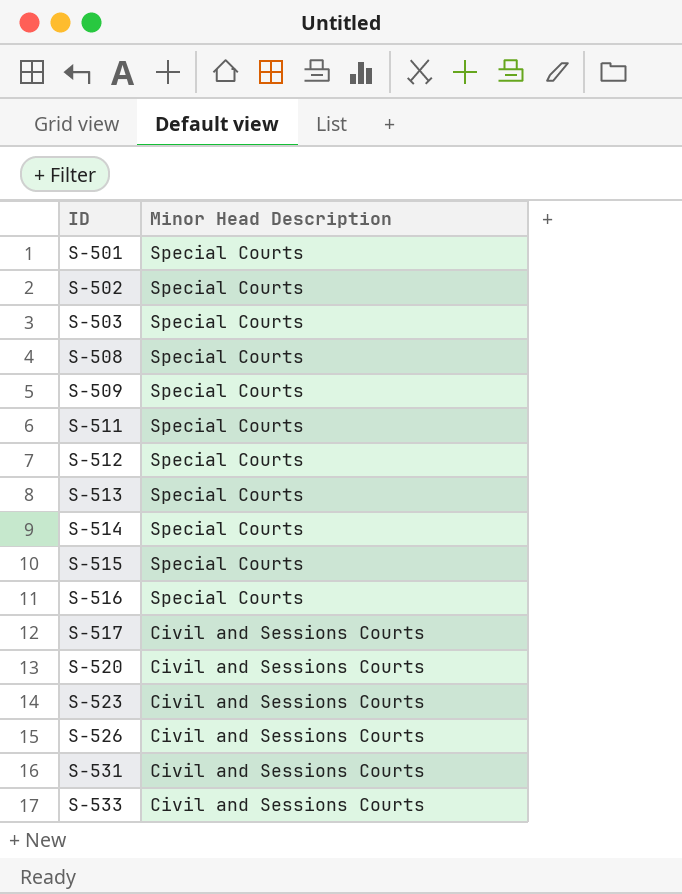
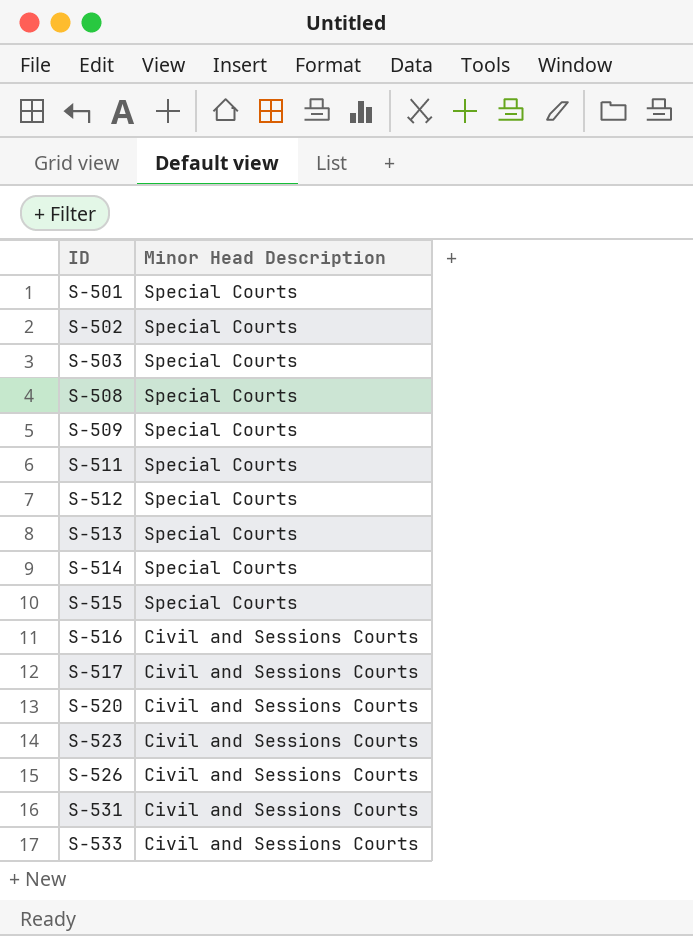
S-516 | Minor Head Description: Special Courts -> Civil and Sessions Courts

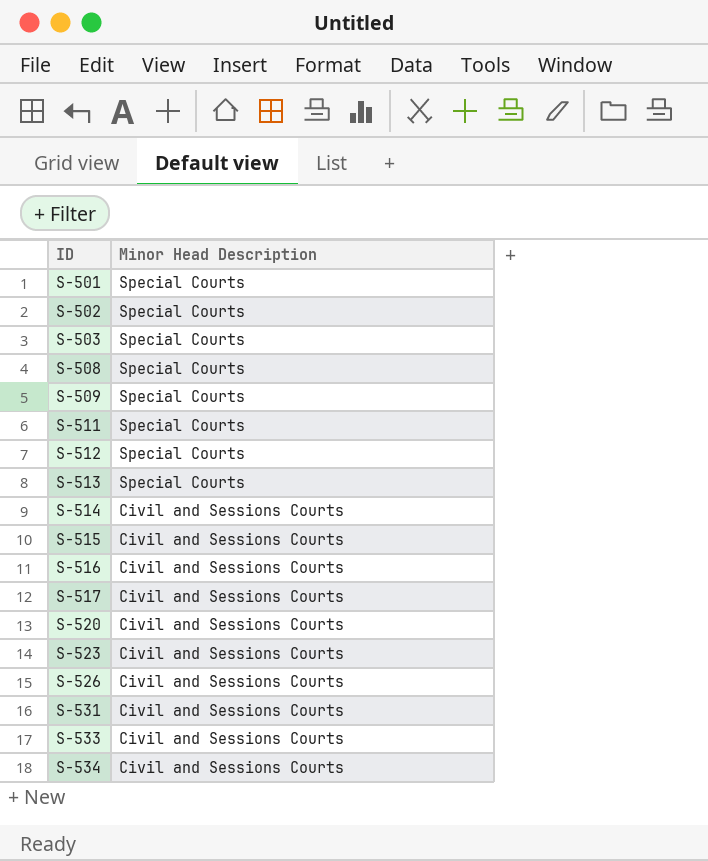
S-514 | Minor Head Description: Special Courts -> Civil and Sessions Courts
S-515 | Minor Head Description: Special Courts -> Civil and Sessions Courts
row S-534: none -> Civil and Sessions Courts

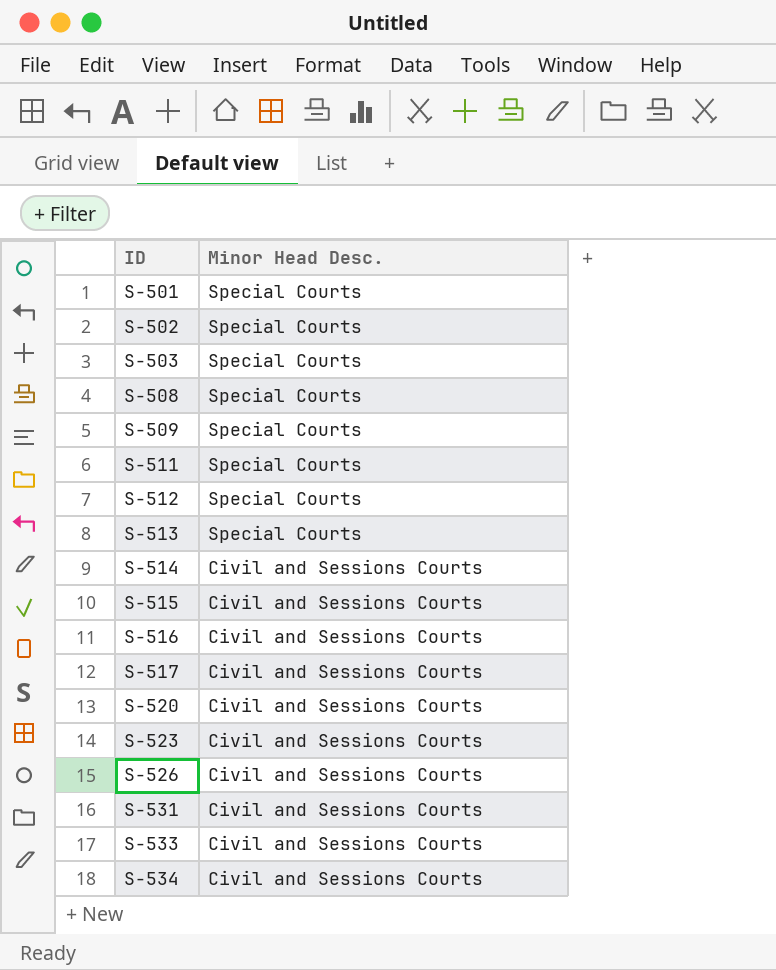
column name: Minor Head Description -> Minor Head Desc.

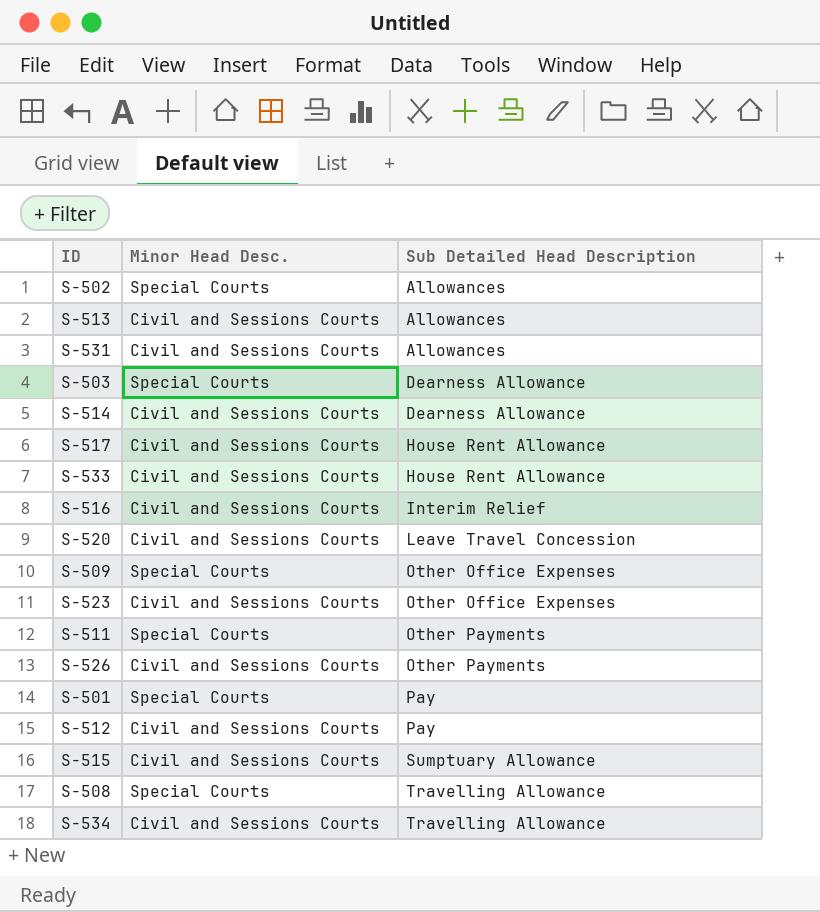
row order: ID ascending -> Sub Detailed Head Description ascending
column Sub Detailed Head Description | position: none -> 3
S-513 | Minor Head Desc.: Special Courts -> Civil and Sessions Courts
S-512 | Minor Head Desc.: Special Courts -> Civil and Sessions Courts

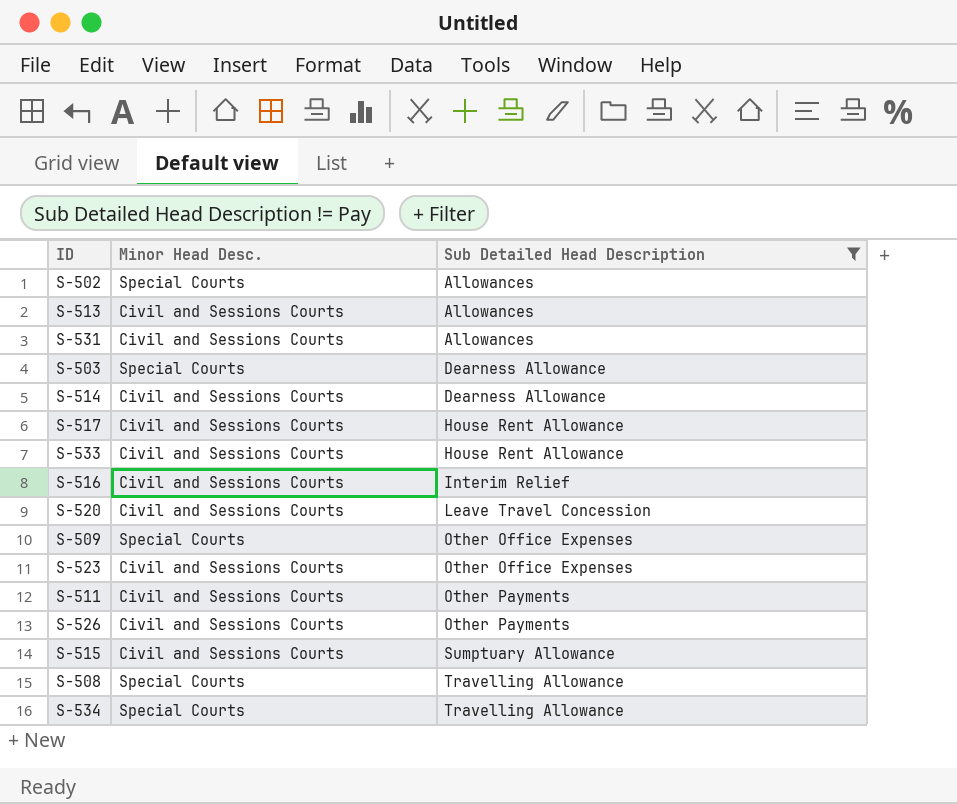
filter: none -> Sub Detailed Head Description != Pay
S-511 | Minor Head Desc.: Special Courts -> Civil and Sessions Courts
S-534 | Minor Head Desc.: Civil and Sessions Courts -> Special Courts

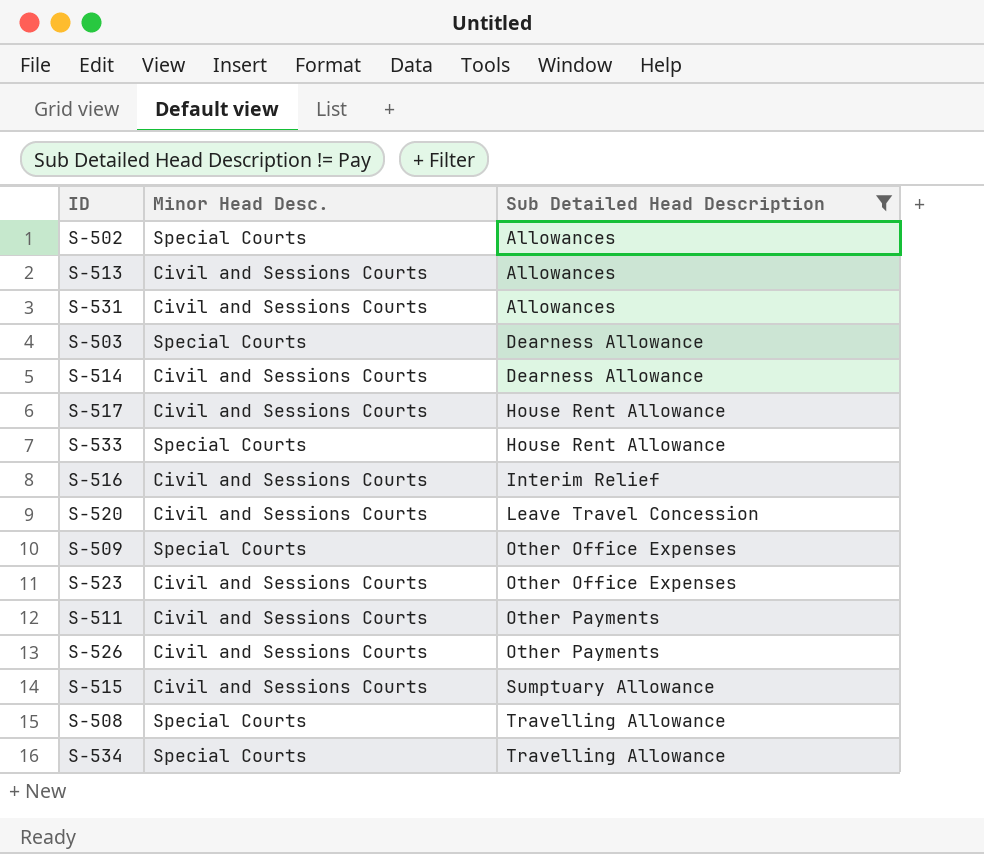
S-533 | Minor Head Desc.: Civil and Sessions Courts -> Special Courts

